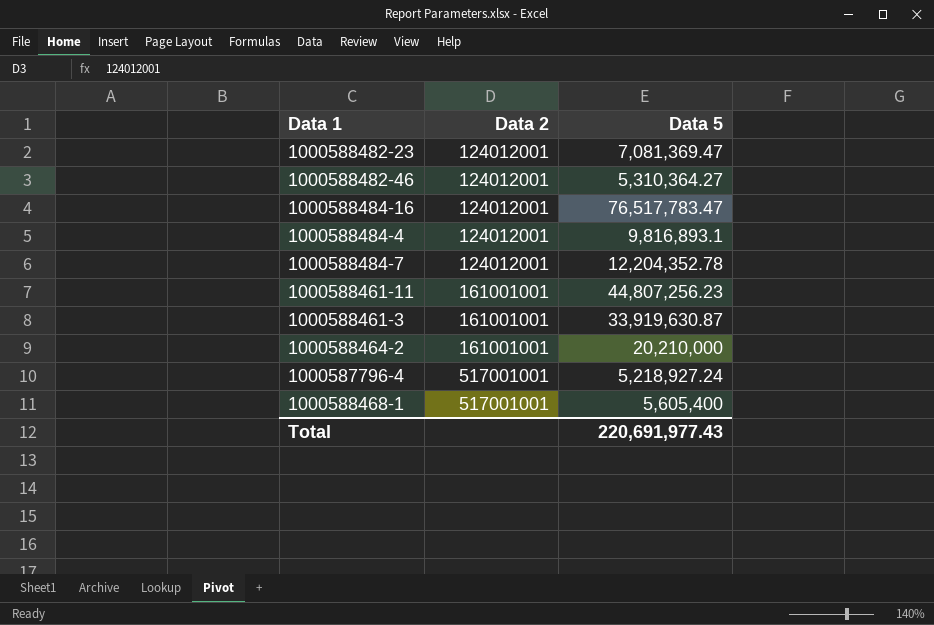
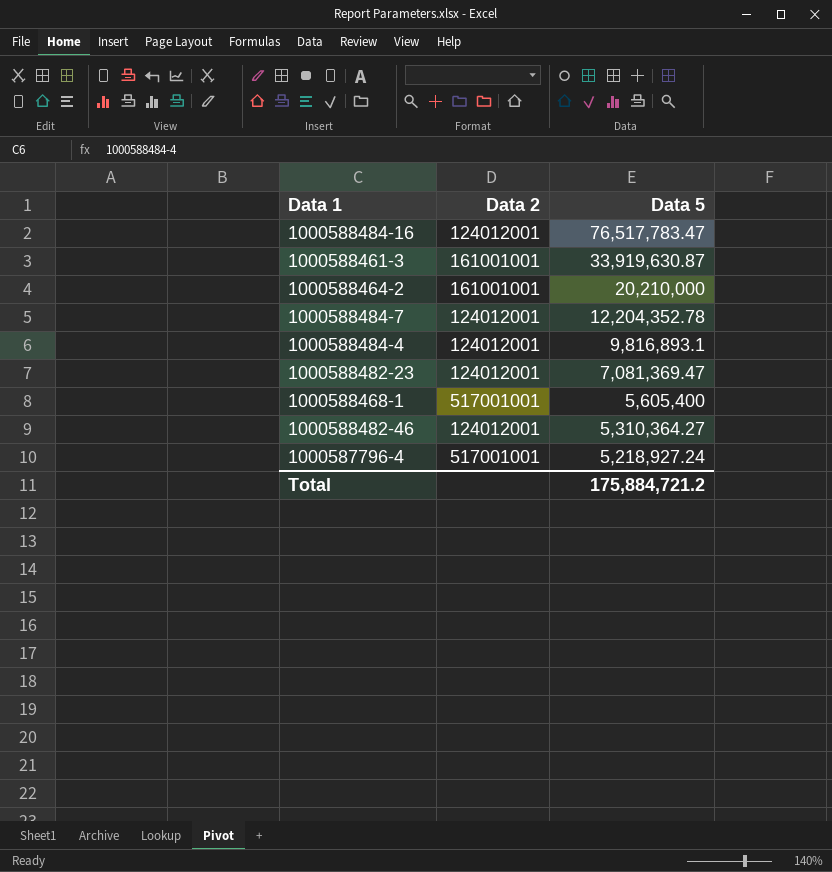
row order: Data 2 ascending -> Data 5 descending
row 1000588461-11: 161001001 | 44,807,256.23 -> none
Total | Data 5: 220,691,977.43 -> 175,884,721.2

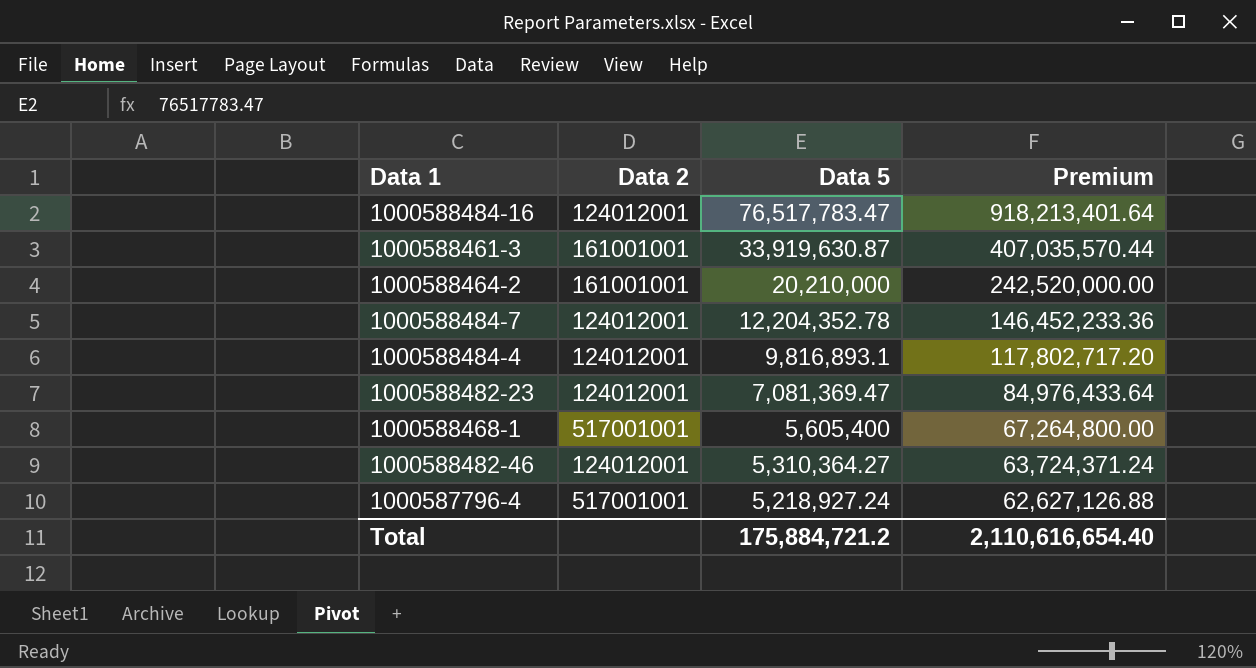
column Premium | formula: none -> [Data 5] * 12

